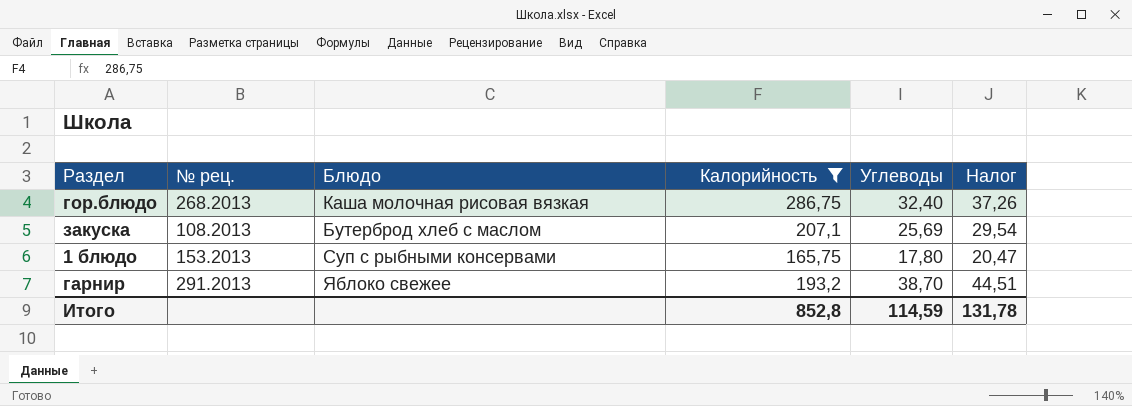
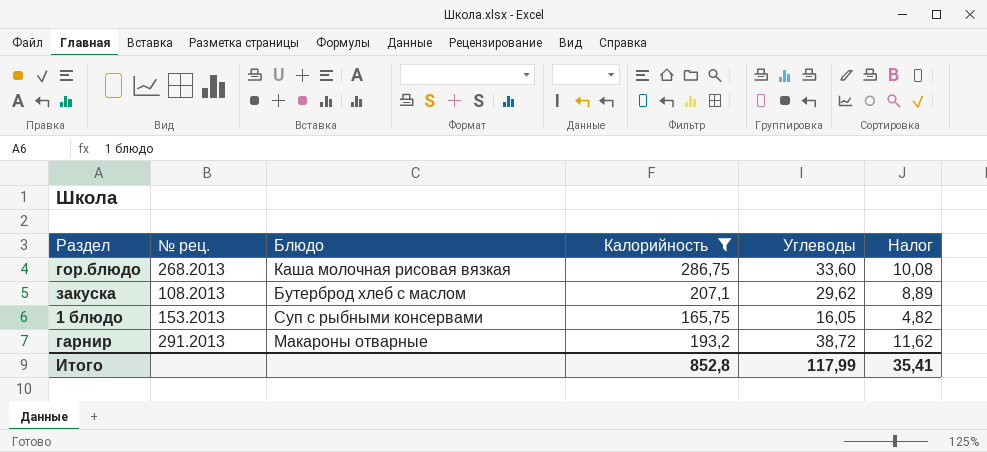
column Налог | formula: [Углеводы] * 1,15 -> [Углеводы] * 0,3
гор.блюдо | Углеводы: 32,40 -> 33,60
закуска | Углеводы: 25,69 -> 29,62
1 блюдо | Углеводы: 17,80 -> 16,05
гарнир | Блюдо: Яблоко свежее -> Макароны отварные
гарнир | Углеводы: 38,70 -> 38,72
Итого | Углеводы: 114,59 -> 117,99
Итого | Налог: 131,78 -> 35,41

